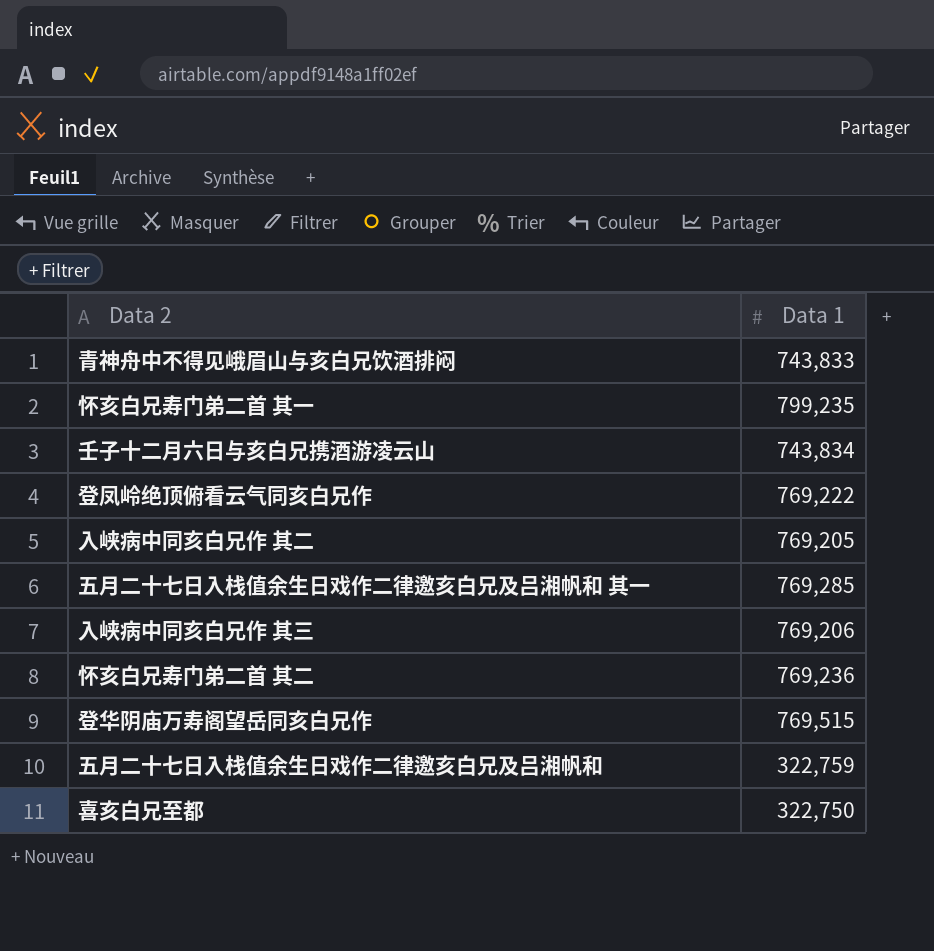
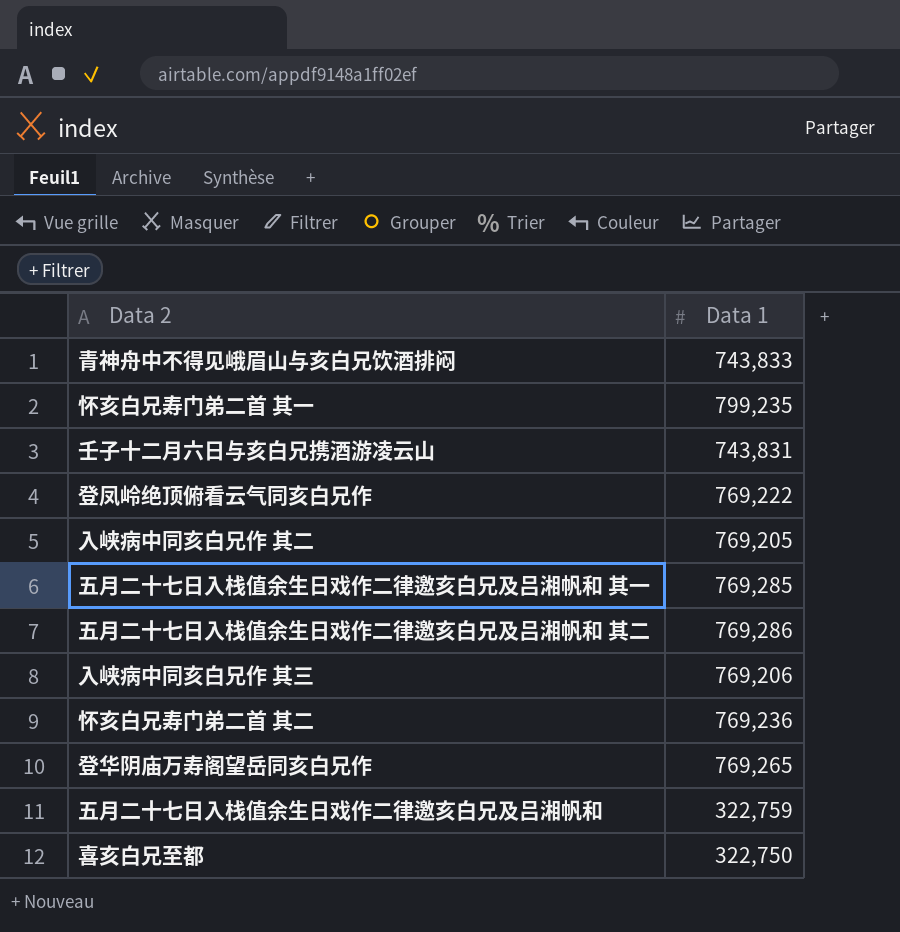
壬子十二月六日与亥白兄携酒游凌云山 | Data 1: 743,834 -> 743,831
row 五月二十七日入栈值余生日戏作二律邀亥白兄及吕湘帆和 其二: none -> 769,286
登华阴庙万寿阁望岳同亥白兄作 | Data 1: 769,515 -> 769,265

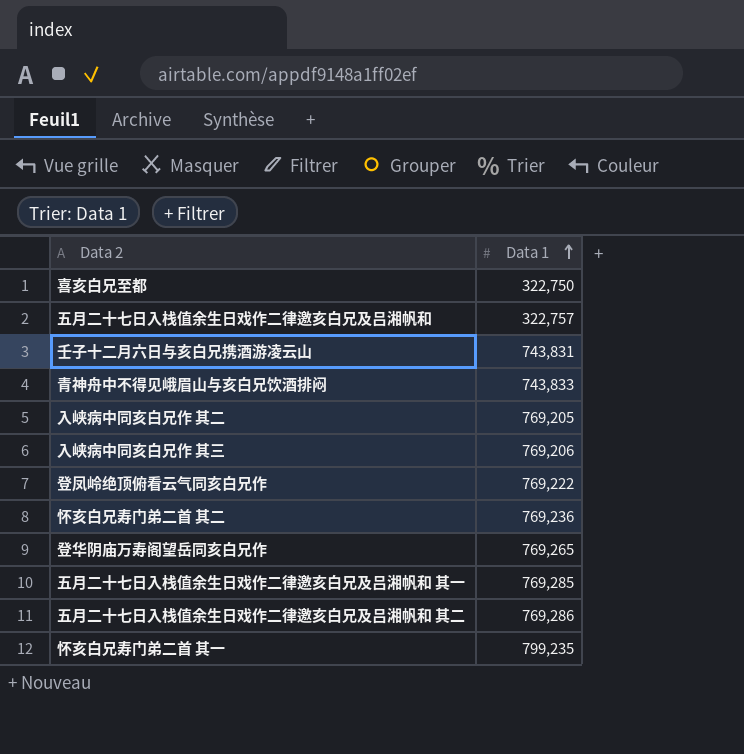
row order: none -> Data 1 ascending
五月二十七日入栈值余生日戏作二律邀亥白兄及吕湘帆和 | Data 1: 322,759 -> 322,757

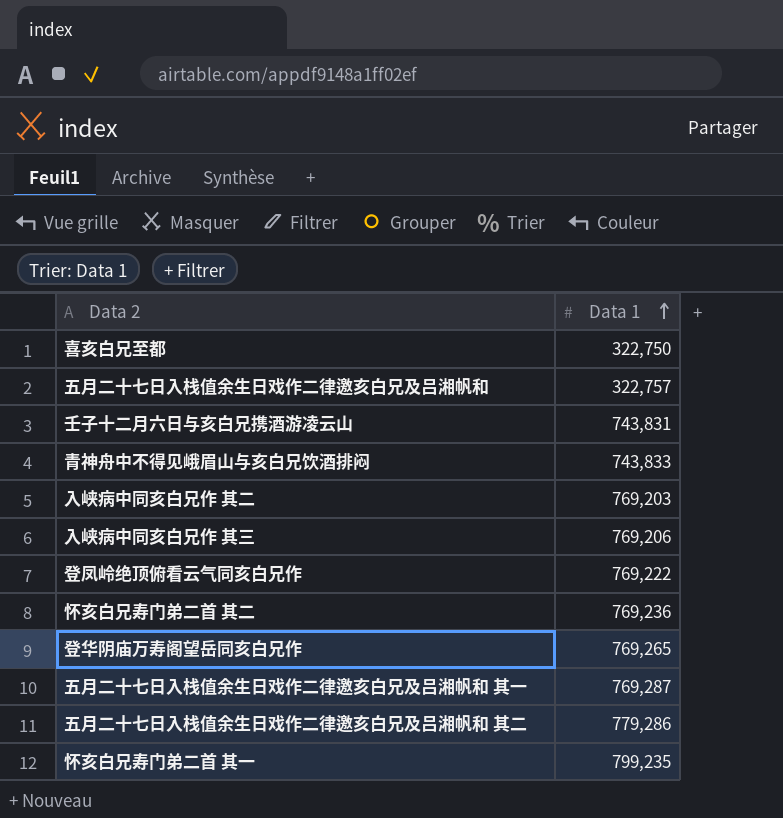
入峡病中同亥白兄作 其二 | Data 1: 769,205 -> 769,203
五月二十七日入栈值余生日戏作二律邀亥白兄及吕湘帆和 其一 | Data 1: 769,285 -> 769,287
五月二十七日入栈值余生日戏作二律邀亥白兄及吕湘帆和 其二 | Data 1: 769,286 -> 779,286

